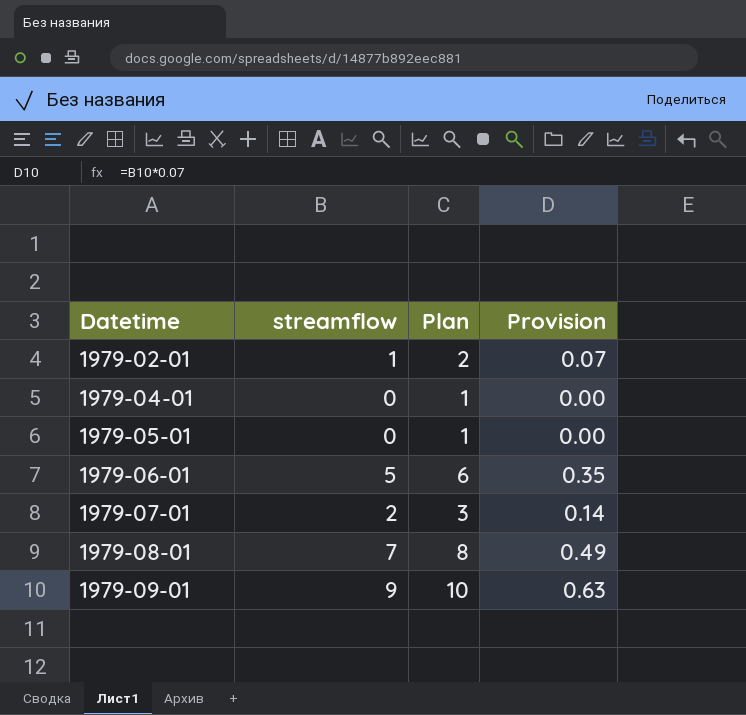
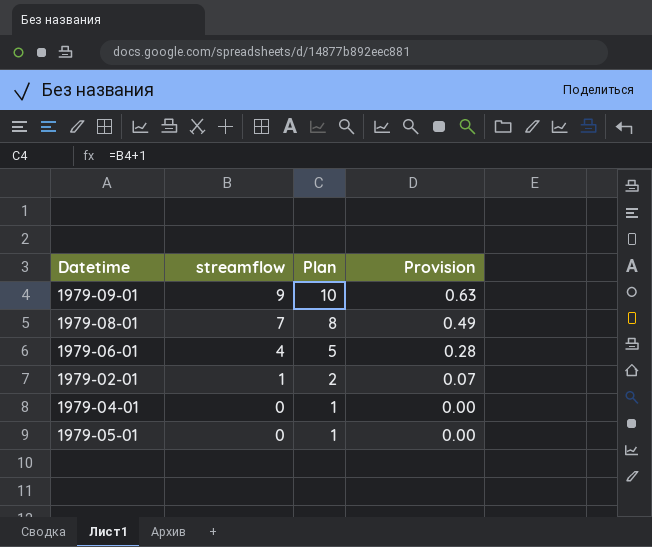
row order: Datetime ascending -> streamflow descending
row 1979-07-01: 2 | 3 | 0.14 -> none
1979-06-01 | streamflow: 5 -> 4
1979-06-01 | Plan: 6 -> 5
1979-06-01 | Provision: 0.35 -> 0.28

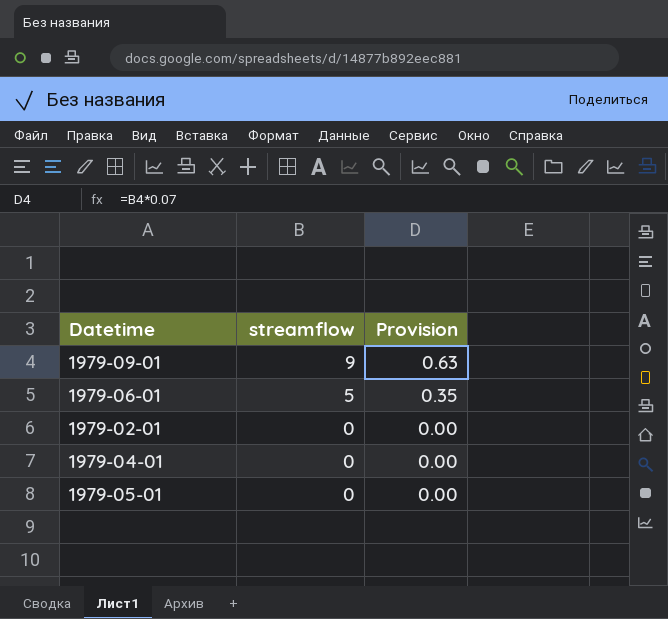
column Plan | formula: [streamflow] + 1 -> none
row 1979-08-01: 7 | 8 | 0.49 -> none
1979-06-01 | streamflow: 4 -> 5
1979-06-01 | Provision: 0.28 -> 0.35
1979-02-01 | streamflow: 1 -> 0
1979-02-01 | Provision: 0.07 -> 0.00

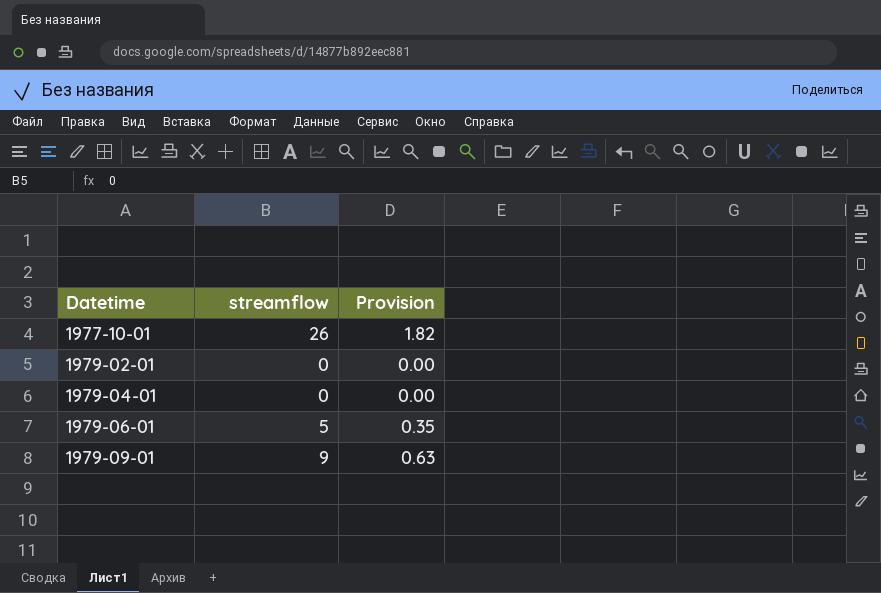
row order: streamflow descending -> Datetime ascending
row 1979-05-01: 0 | 0.00 -> none
row 1977-10-01: none -> 26 | 1.82

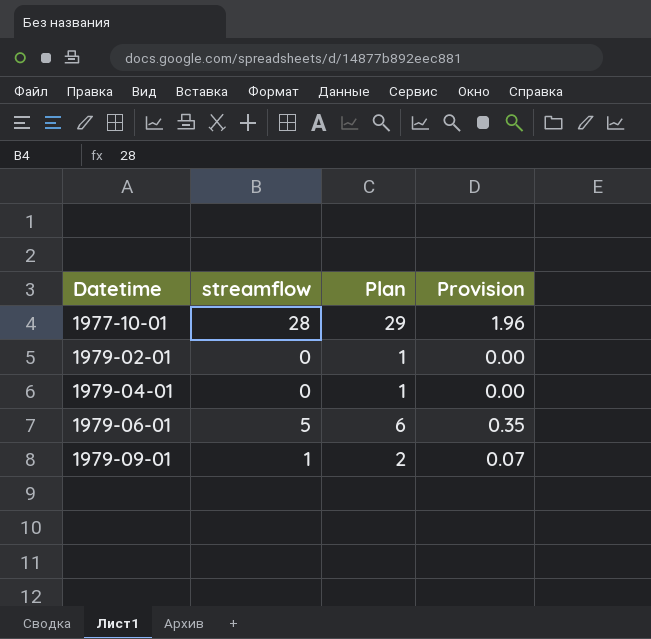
column Plan | formula: none -> [streamflow] + 1
1977-10-01 | streamflow: 26 -> 28
1977-10-01 | Provision: 1.82 -> 1.96
1979-09-01 | streamflow: 9 -> 1
1979-09-01 | Provision: 0.63 -> 0.07

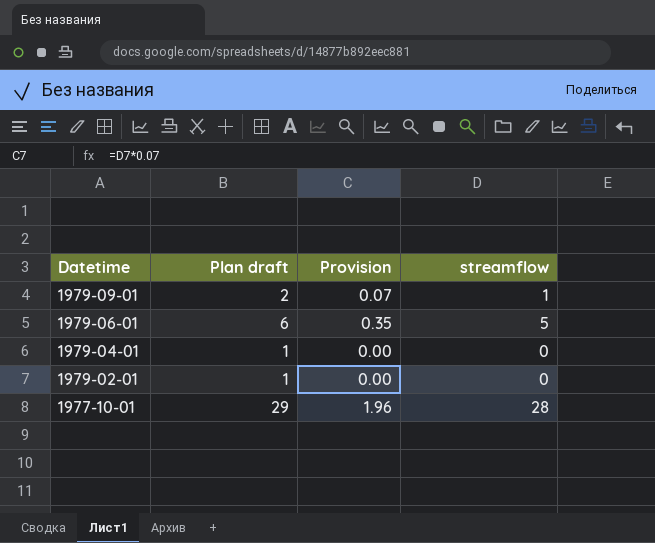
row order: Datetime ascending -> Datetime descending
column name: Plan -> Plan draft
column streamflow | position: 2 -> 4

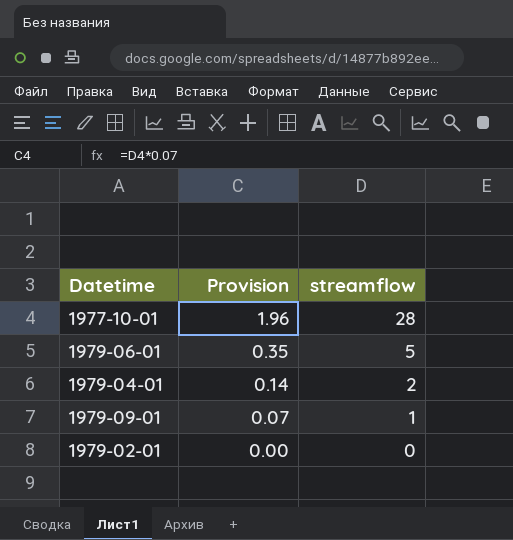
row order: Datetime descending -> Provision descending
column Plan draft | formula: [streamflow] + 1 -> none
1979-04-01 | Provision: 0.00 -> 0.14
1979-04-01 | streamflow: 0 -> 2

